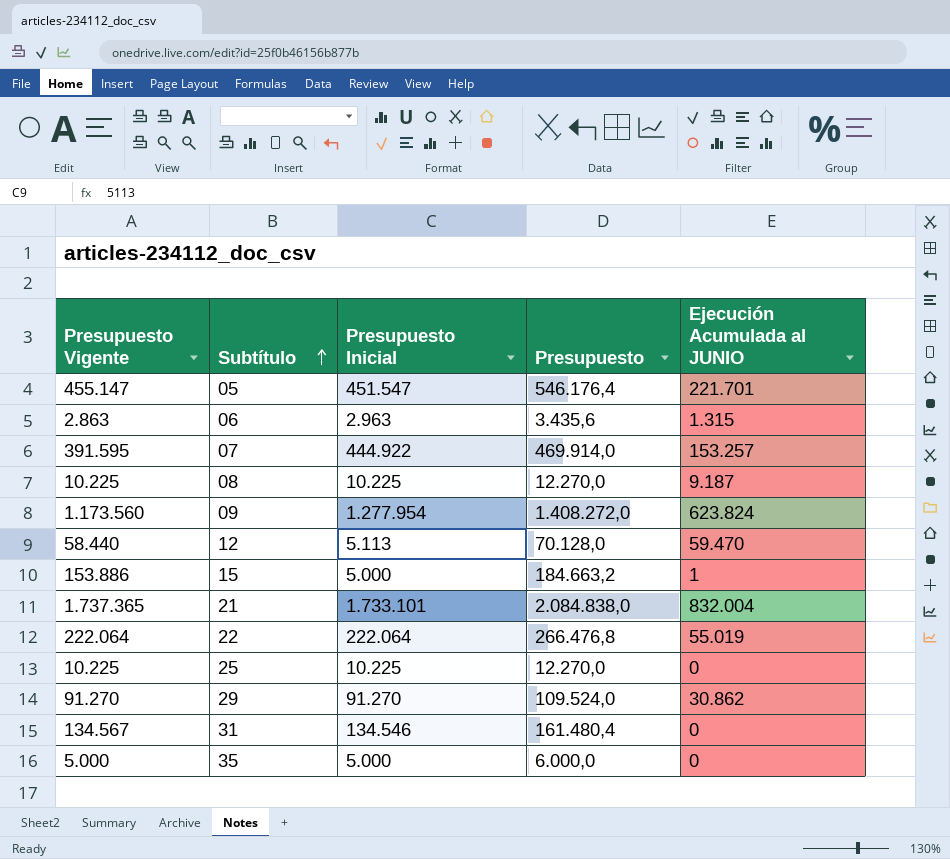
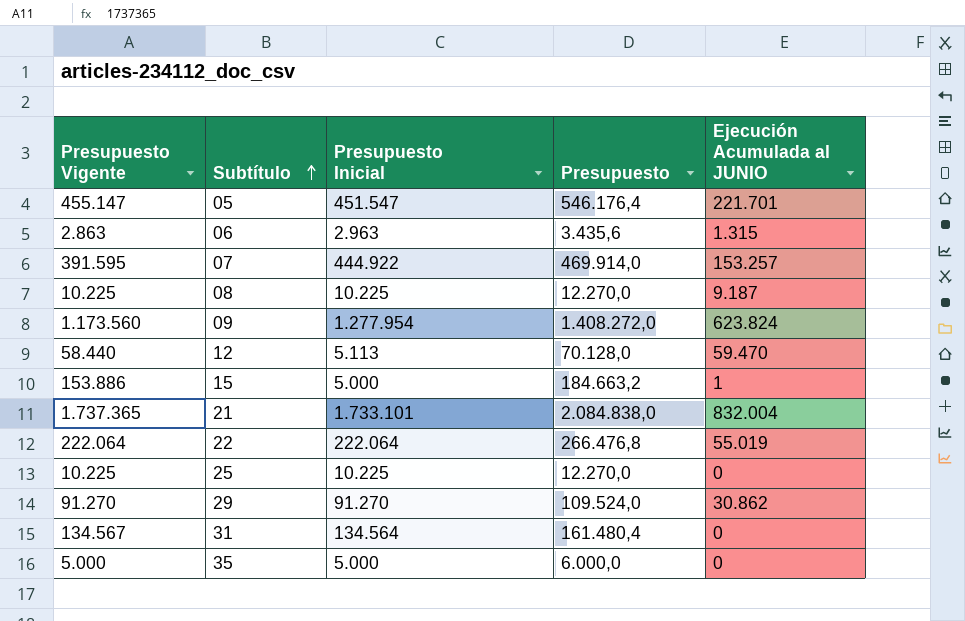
31 | Presupuesto Inicial: 134.546 -> 134.564

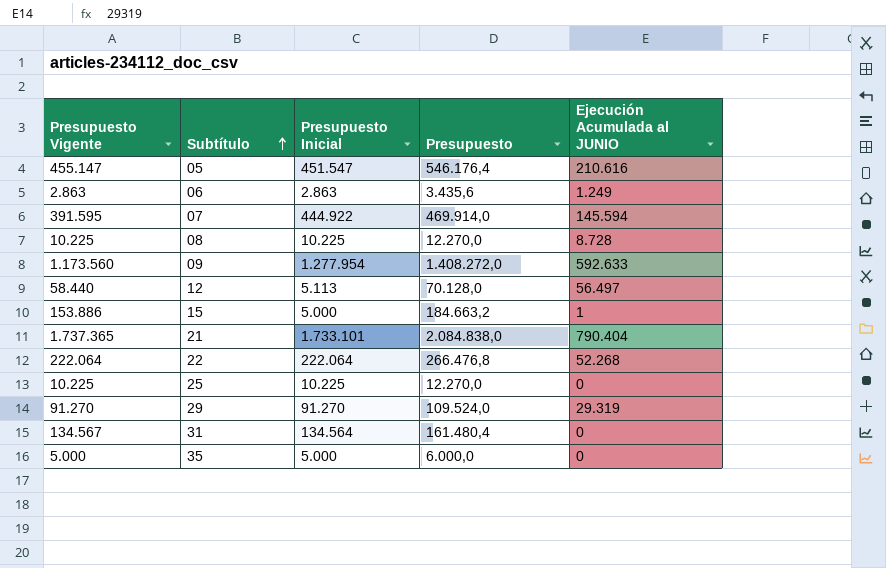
05 | Ejecución Acumulada al JUNIO: 221.701 -> 210.616
06 | Presupuesto Inicial: 2.963 -> 2.863
06 | Ejecución Acumulada al JUNIO: 1.315 -> 1.249
07 | Ejecución Acumulada al JUNIO: 153.257 -> 145.594
08 | Ejecución Acumulada al JUNIO: 9.187 -> 8.728
09 | Ejecución Acumulada al JUNIO: 623.824 -> 592.633
12 | Ejecución Acumulada al JUNIO: 59.470 -> 56.497
21 | Ejecución Acumulada al JUNIO: 832.004 -> 790.404
22 | Ejecución Acumulada al JUNIO: 55.019 -> 52.268
29 | Ejecución Acumulada al JUNIO: 30.862 -> 29.319

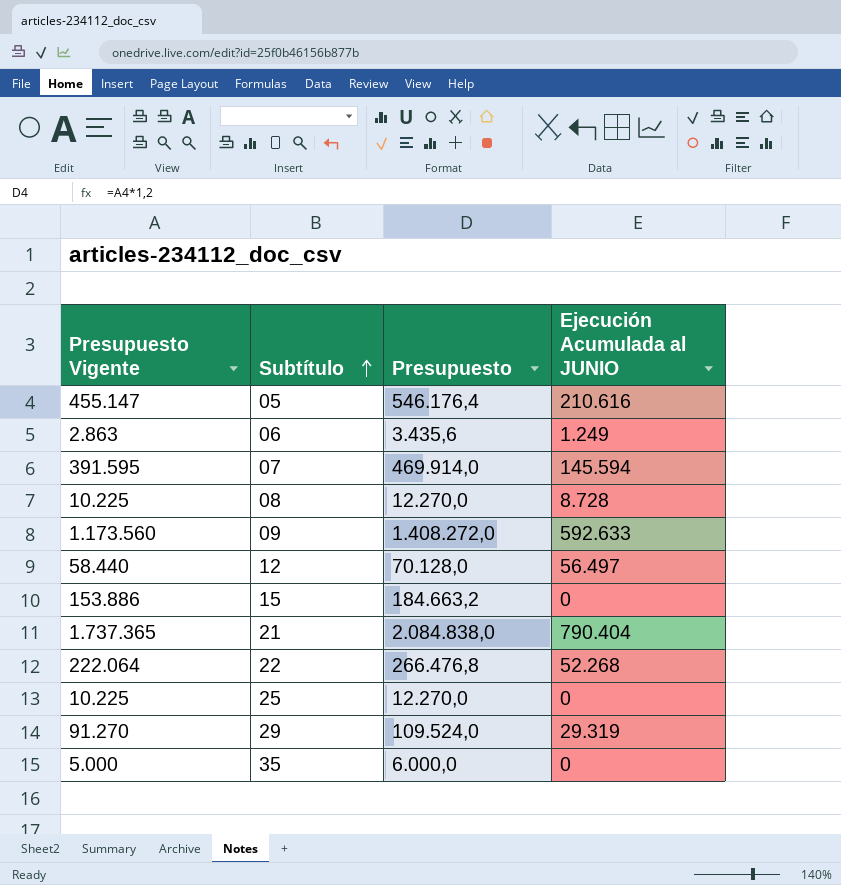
column Presupuesto Inicial | position: 3 -> none
row 31: 134.567 | 134.564 | 161.480,4 | 0 -> none
15 | Ejecución Acumulada al JUNIO: 1 -> 0

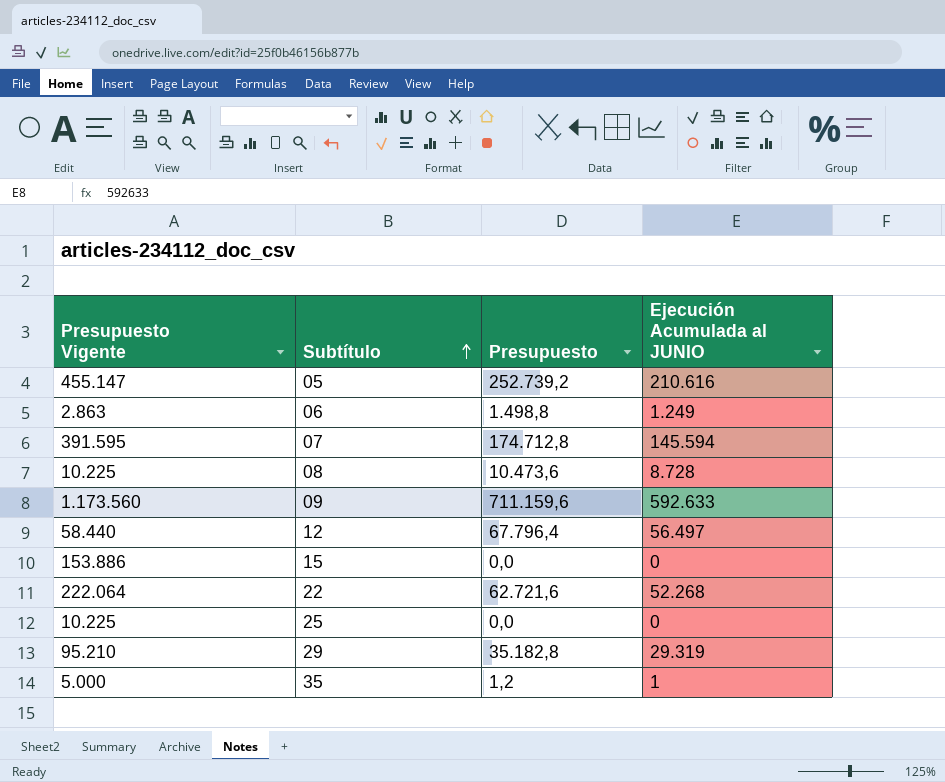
column Presupuesto | formula: [Presupuesto Vigente] * 1,2 -> [Ejecución Acumulada al JUNIO] * 1,2
row 21: 1.737.365 | 2.084.838,0 | 790.404 -> none
29 | Presupuesto Vigente: 91.270 -> 95.210
35 | Ejecución Acumulada al JUNIO: 0 -> 1

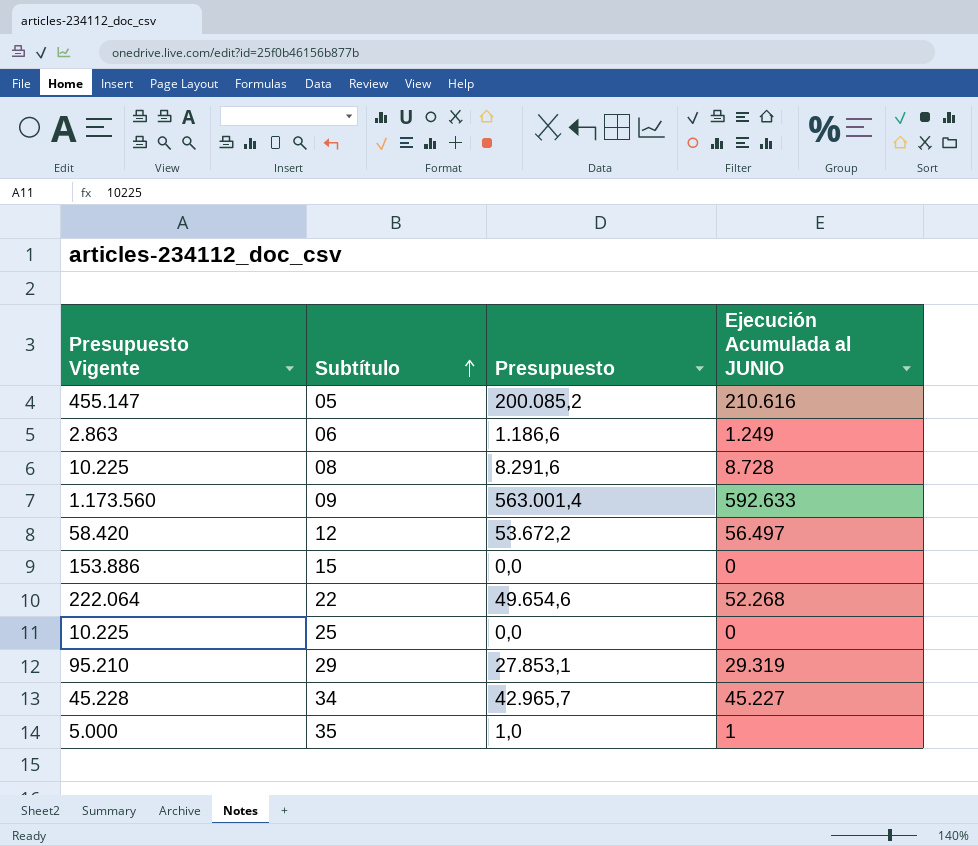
column Presupuesto | formula: [Ejecución Acumulada al JUNIO] * 1,2 -> [Ejecución Acumulada al JUNIO] * 0,95
row 07: 391.595 | 174.712,8 | 145.594 -> none
12 | Presupuesto Vigente: 58.440 -> 58.420
row 34: none -> 45.228 | 42.965,7 | 45.227

